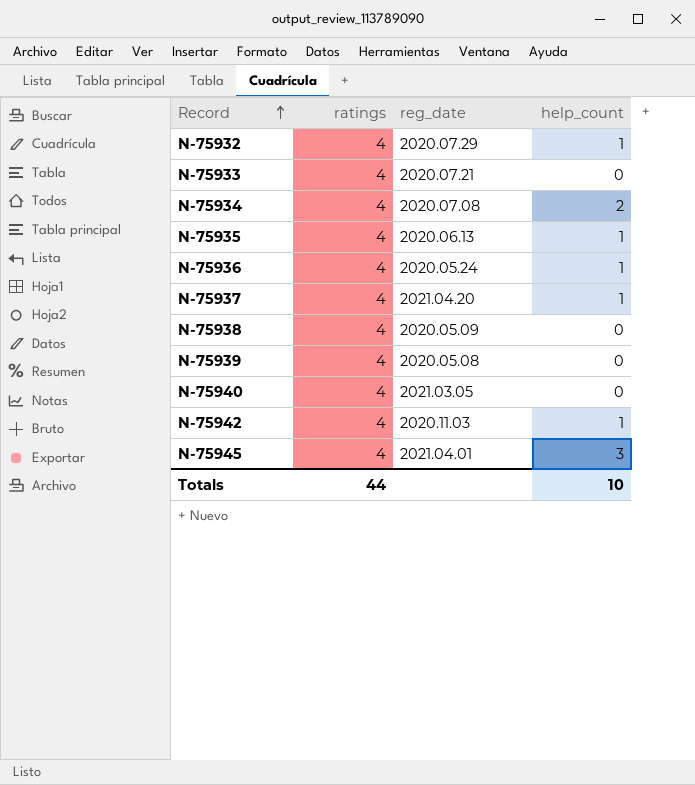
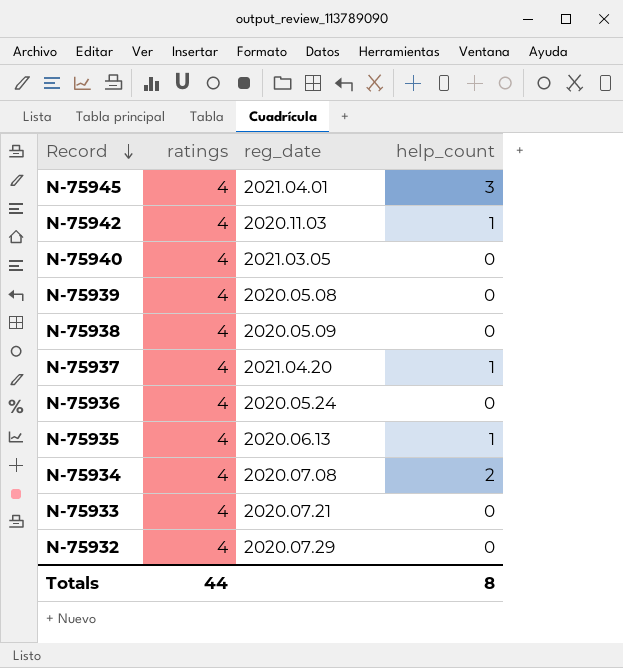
row order: Record ascending -> Record descending
N-75936 | help_count: 1 -> 0
N-75932 | help_count: 1 -> 0
Totals | help_count: 10 -> 8

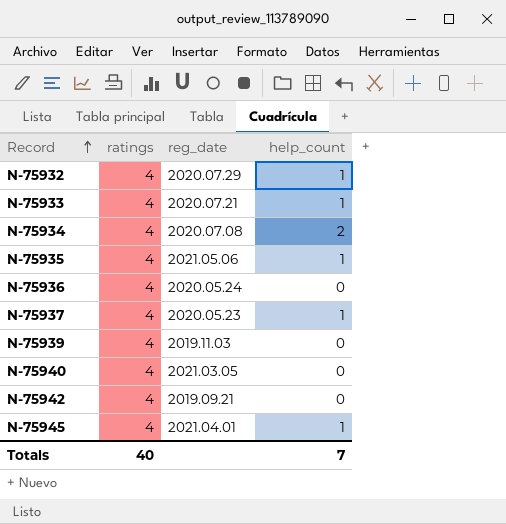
row order: Record descending -> Record ascending
row N-75938: 4 | 2020.05.09 | 0 -> none
N-75932 | help_count: 0 -> 1
N-75933 | help_count: 0 -> 1
N-75935 | reg_date: 2020.06.13 -> 2021.05.06
N-75937 | reg_date: 2021.04.20 -> 2020.05.23
N-75939 | reg_date: 2020.05.08 -> 2019.11.03
N-75942 | reg_date: 2020.11.03 -> 2019.09.21
N-75942 | help_count: 1 -> 0
N-75945 | help_count: 3 -> 1
Totals | ratings: 44 -> 40
Totals | help_count: 8 -> 7

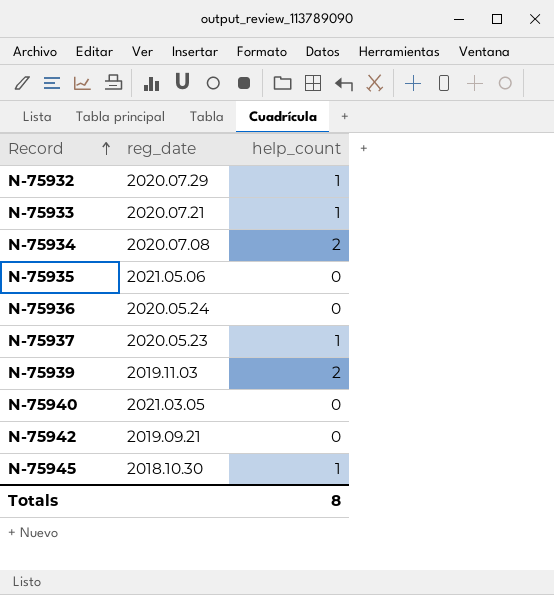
column ratings | position: 2 -> none
N-75935 | help_count: 1 -> 0
N-75939 | help_count: 0 -> 2
N-75945 | reg_date: 2021.04.01 -> 2018.10.30
Totals | help_count: 7 -> 8

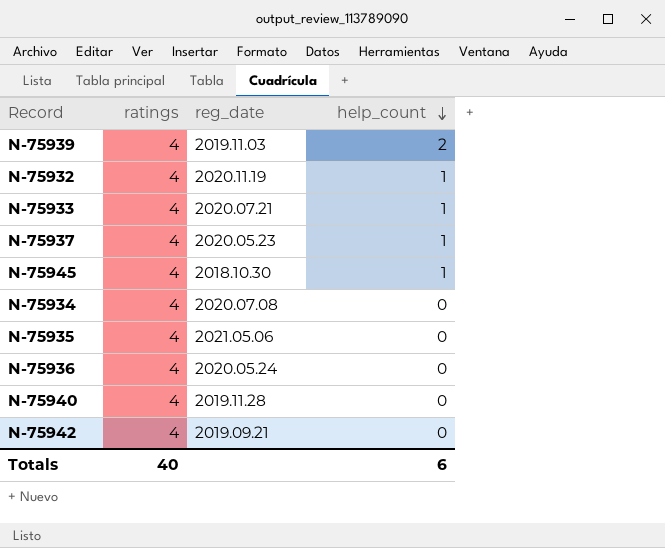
row order: Record ascending -> help_count descending
column ratings | position: none -> 2
N-75932 | reg_date: 2020.07.29 -> 2020.11.19
N-75934 | help_count: 2 -> 0
N-75940 | reg_date: 2021.03.05 -> 2019.11.28
Totals | help_count: 8 -> 6

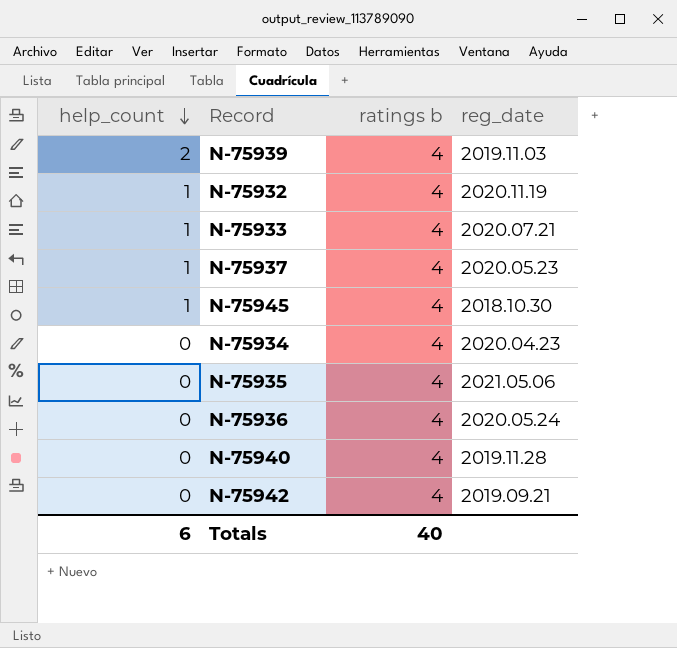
column help_count | position: 4 -> 1
column name: ratings -> ratings b
N-75934 | reg_date: 2020.07.08 -> 2020.04.23

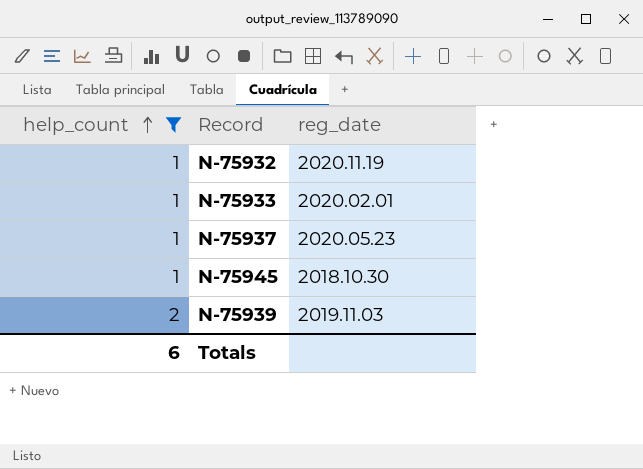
filter: none -> help_count != 0
row order: help_count descending -> help_count ascending
column ratings b | position: 3 -> none
N-75933 | reg_date: 2020.07.21 -> 2020.02.01

